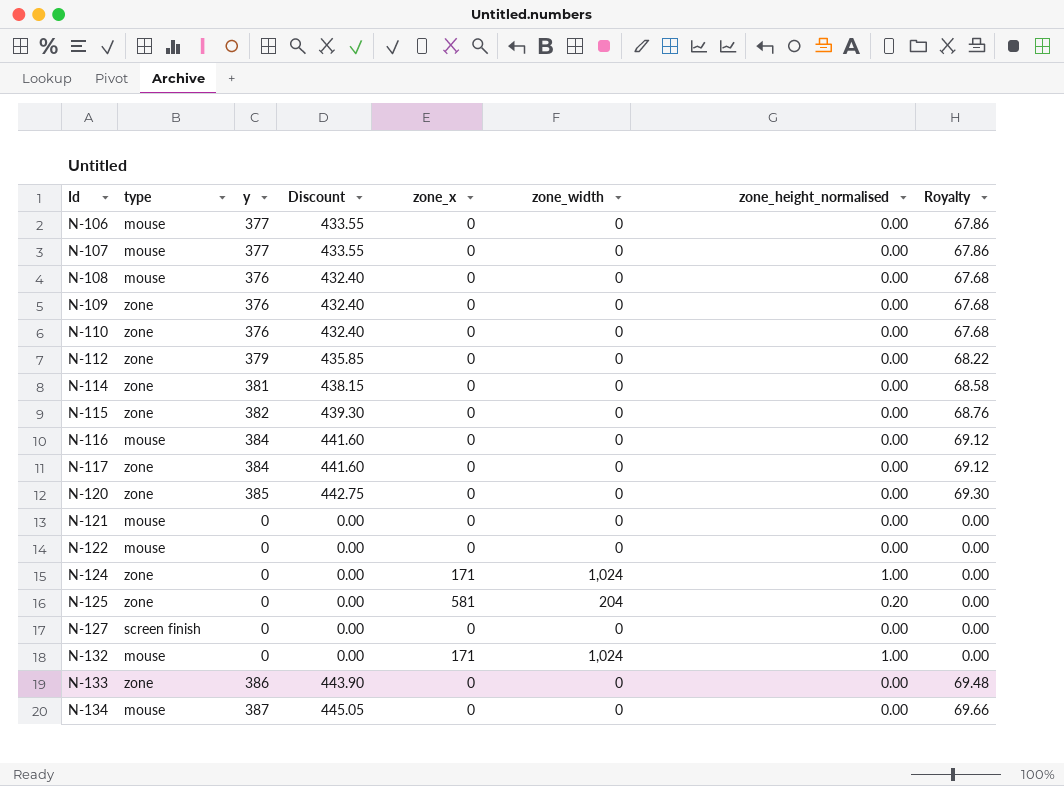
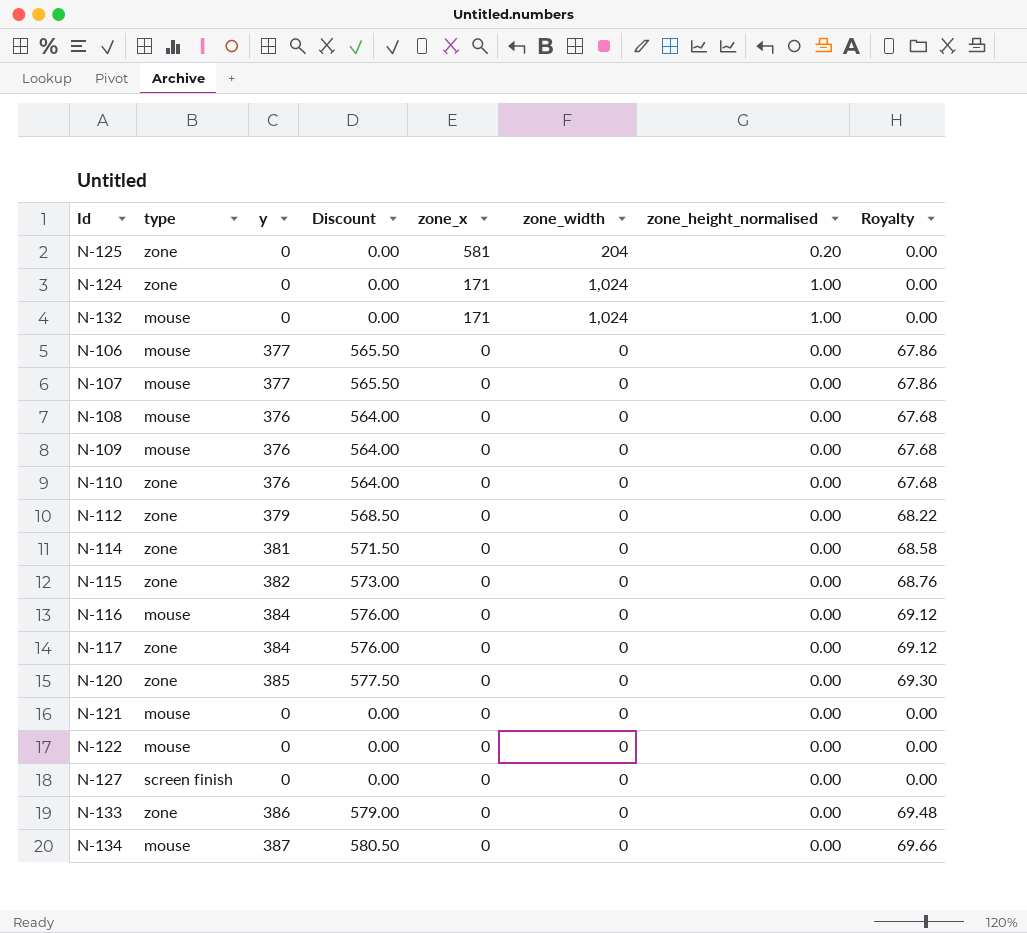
row order: Id ascending -> zone_x descending
column Discount | formula: [y] * 1.15 -> [y] * 1.5
N-109 | type: zone -> mouse

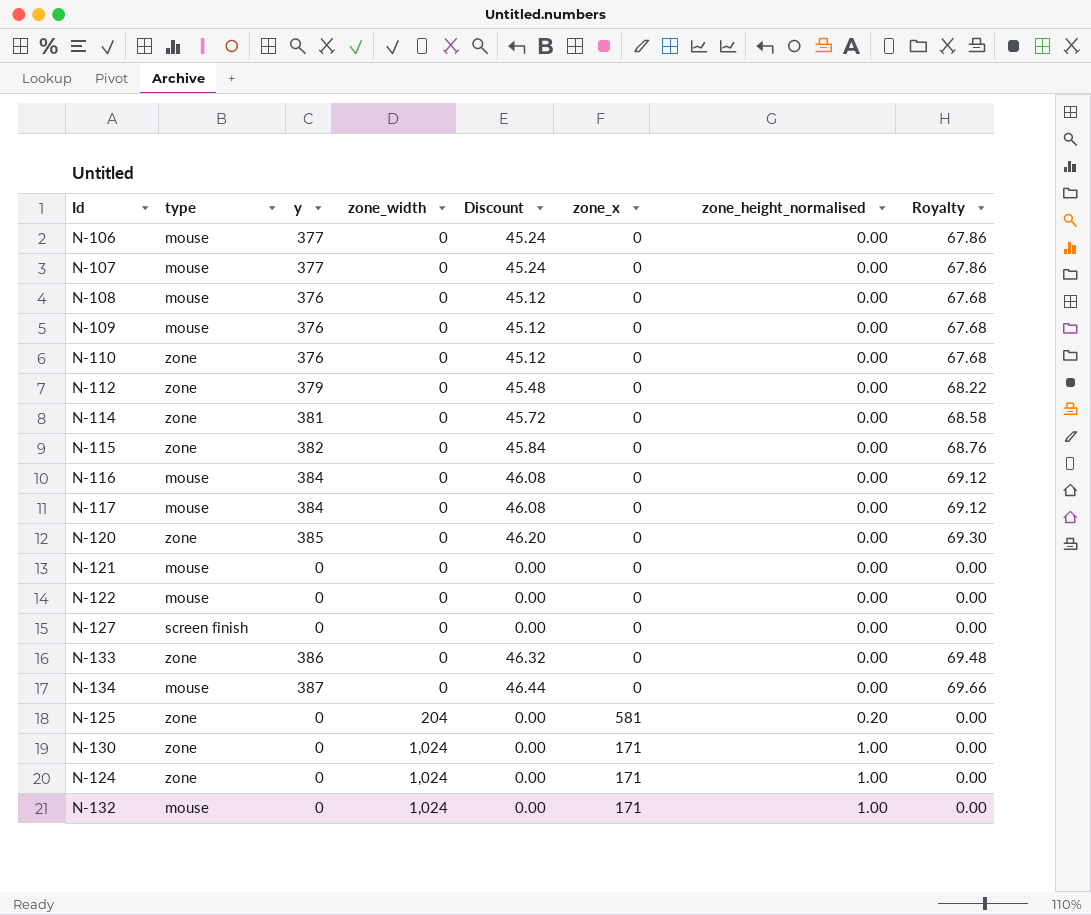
row order: zone_x descending -> zone_width ascending
column zone_width | position: 6 -> 4
column Discount | formula: [y] * 1.5 -> [y] * 0.12
N-117 | type: zone -> mouse
row N-130: none -> zone | 0 | 1,024 | 0.00 | 171 | 1.00 | 0.00

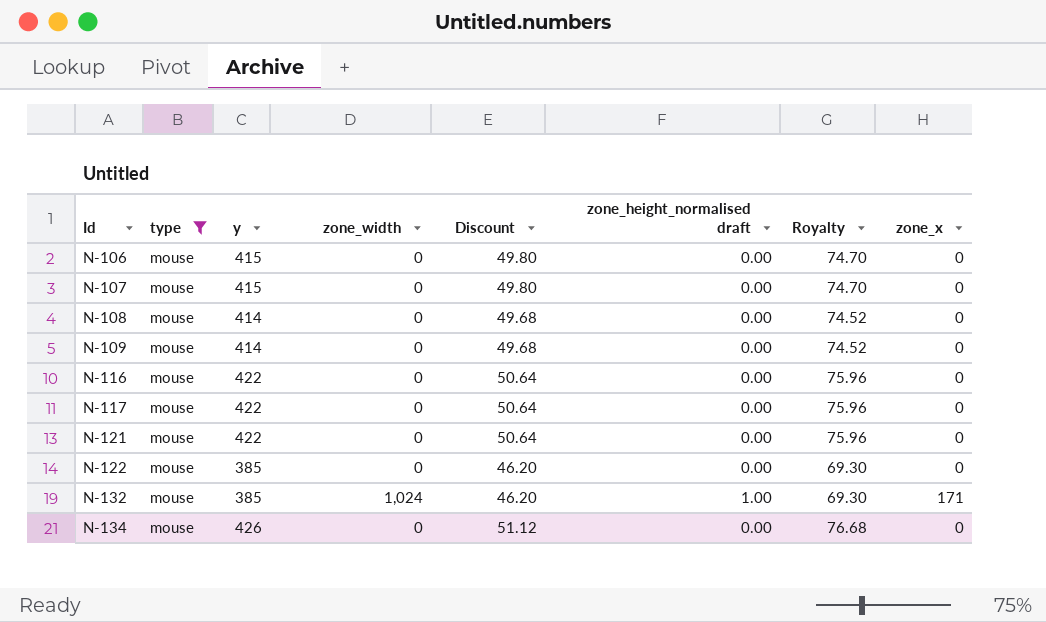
filter: none -> type = mouse
row order: zone_width ascending -> Id ascending
column name: zone_height_normalised -> zone_height_normalised draft
column zone_x | position: 6 -> 8
N-106 | y: 377 -> 415
N-106 | Discount: 45.24 -> 49.80
N-106 | Royalty: 67.86 -> 74.70
N-107 | y: 377 -> 415
N-107 | Discount: 45.24 -> 49.80
N-107 | Royalty: 67.86 -> 74.70
N-108 | y: 376 -> 414
N-108 | Discount: 45.12 -> 49.68
N-108 | Royalty: 67.68 -> 74.52
N-109 | y: 376 -> 414
N-109 | Discount: 45.12 -> 49.68
N-109 | Royalty: 67.68 -> 74.52
N-116 | y: 384 -> 422
N-116 | Discount: 46.08 -> 50.64
N-116 | Royalty: 69.12 -> 75.96
N-117 | y: 384 -> 422
N-117 | Discount: 46.08 -> 50.64
N-117 | Royalty: 69.12 -> 75.96
N-121 | y: 0 -> 422
N-121 | Discount: 0.00 -> 50.64
N-121 | Royalty: 0.00 -> 75.96
N-122 | y: 0 -> 385
N-122 | Discount: 0.00 -> 46.20
N-122 | Royalty: 0.00 -> 69.30
N-132 | y: 0 -> 385
N-132 | Discount: 0.00 -> 46.20
N-132 | Royalty: 0.00 -> 69.30
N-134 | y: 387 -> 426
N-134 | Discount: 46.44 -> 51.12
N-134 | Royalty: 69.66 -> 76.68

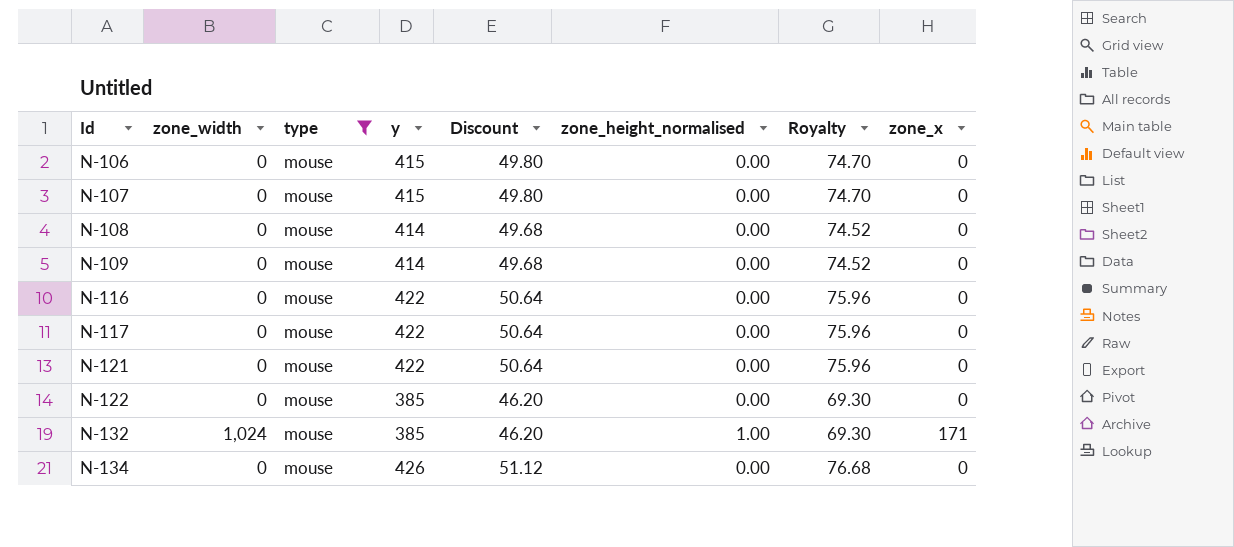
column zone_width | position: 4 -> 2
column name: zone_height_normalised draft -> zone_height_normalised

